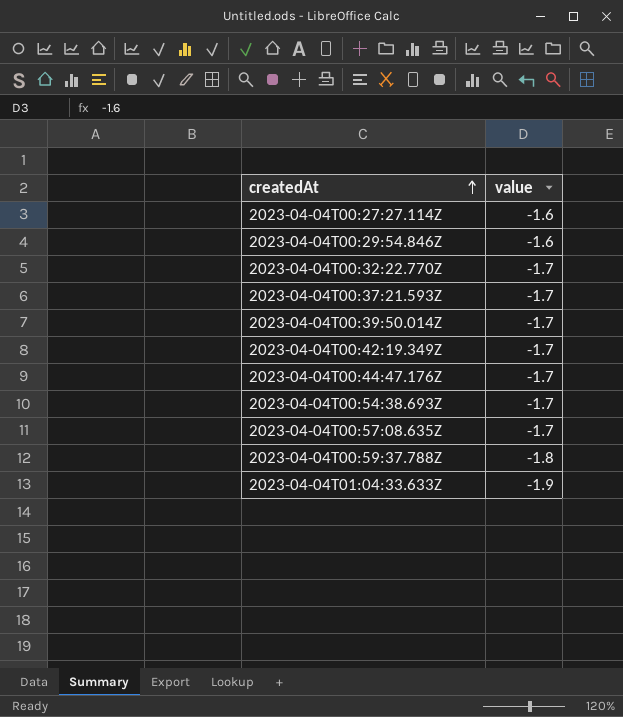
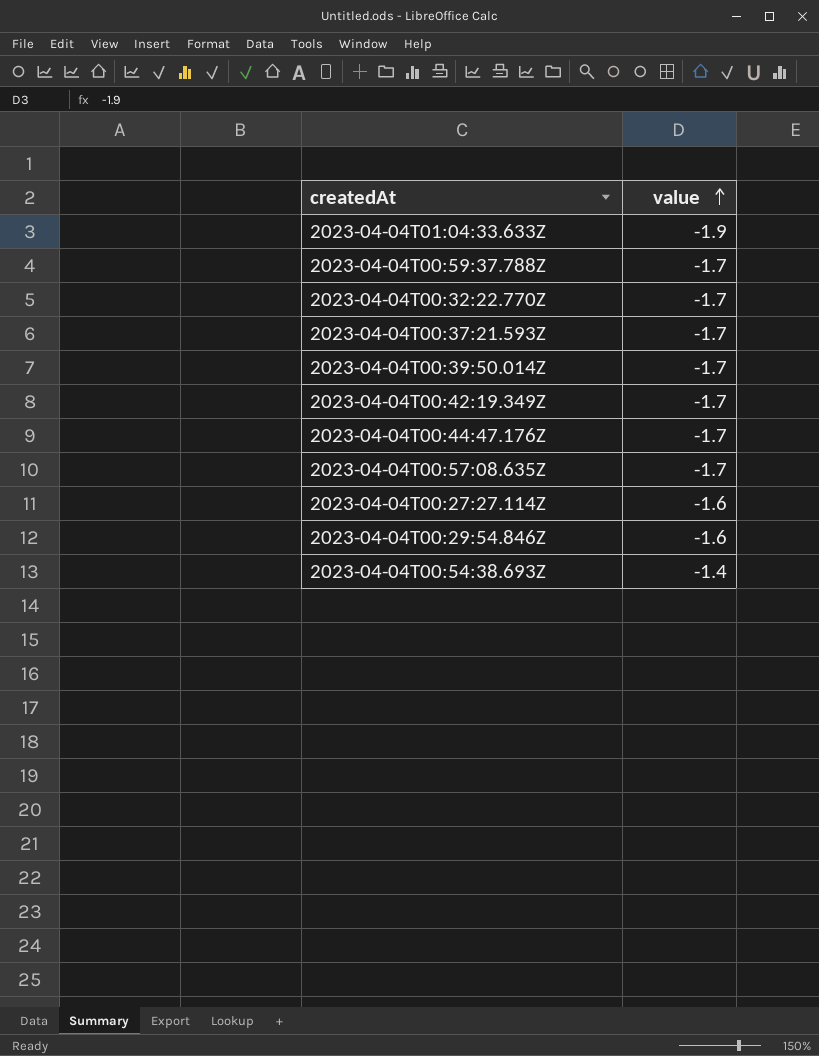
row order: createdAt ascending -> value ascending
2023-04-04T00:59:37.788Z | value: -1.8 -> -1.7
2023-04-04T00:54:38.693Z | value: -1.7 -> -1.4

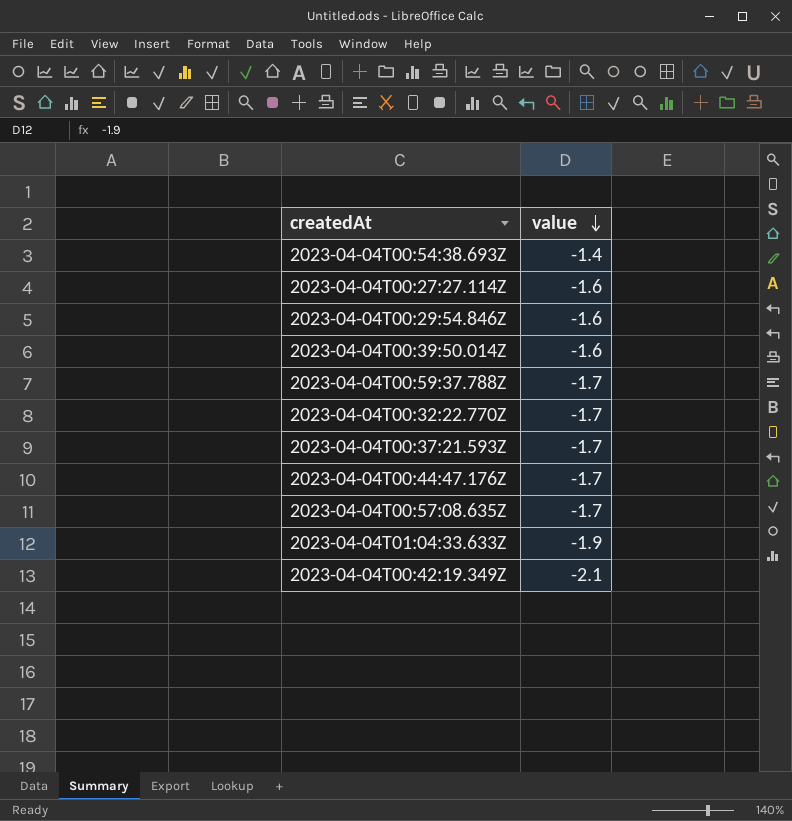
row order: value ascending -> value descending
2023-04-04T00:39:50.014Z | value: -1.7 -> -1.6
2023-04-04T00:42:19.349Z | value: -1.7 -> -2.1

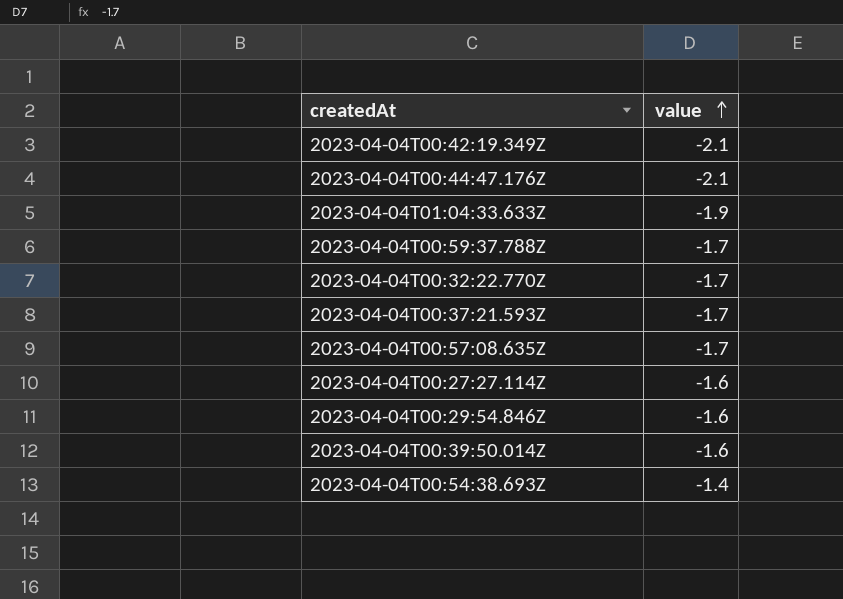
row order: value descending -> value ascending
2023-04-04T00:44:47.176Z | value: -1.7 -> -2.1

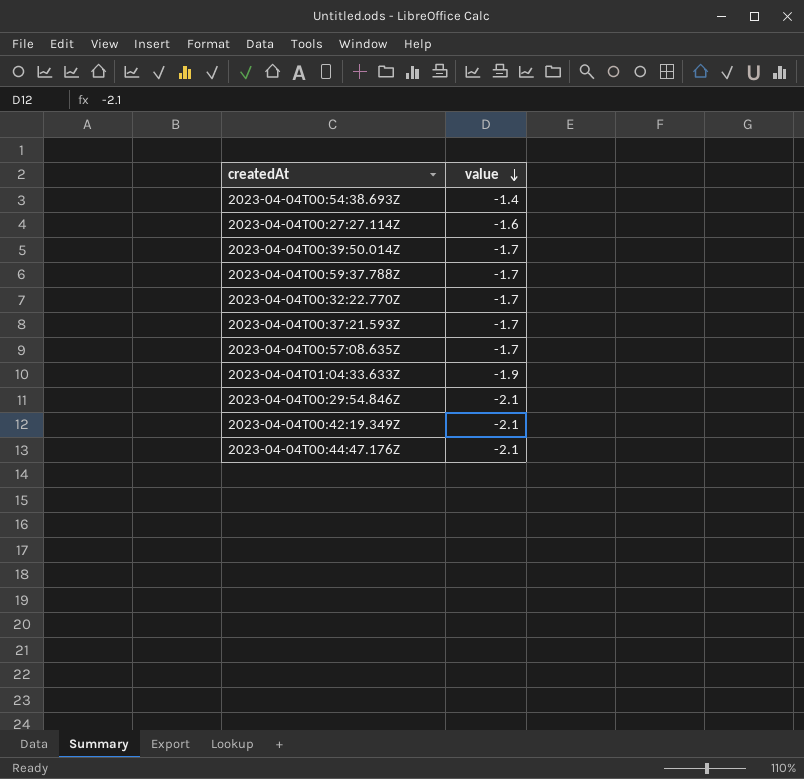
row order: value ascending -> value descending
2023-04-04T00:39:50.014Z | value: -1.6 -> -1.7
2023-04-04T00:29:54.846Z | value: -1.6 -> -2.1

